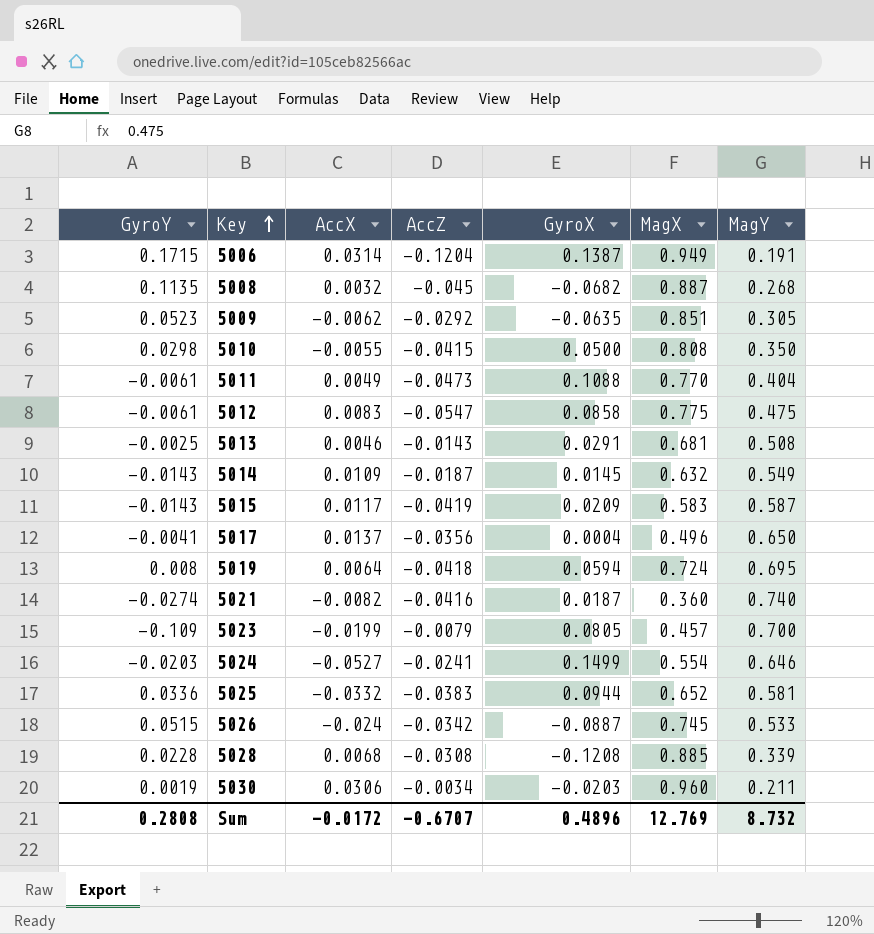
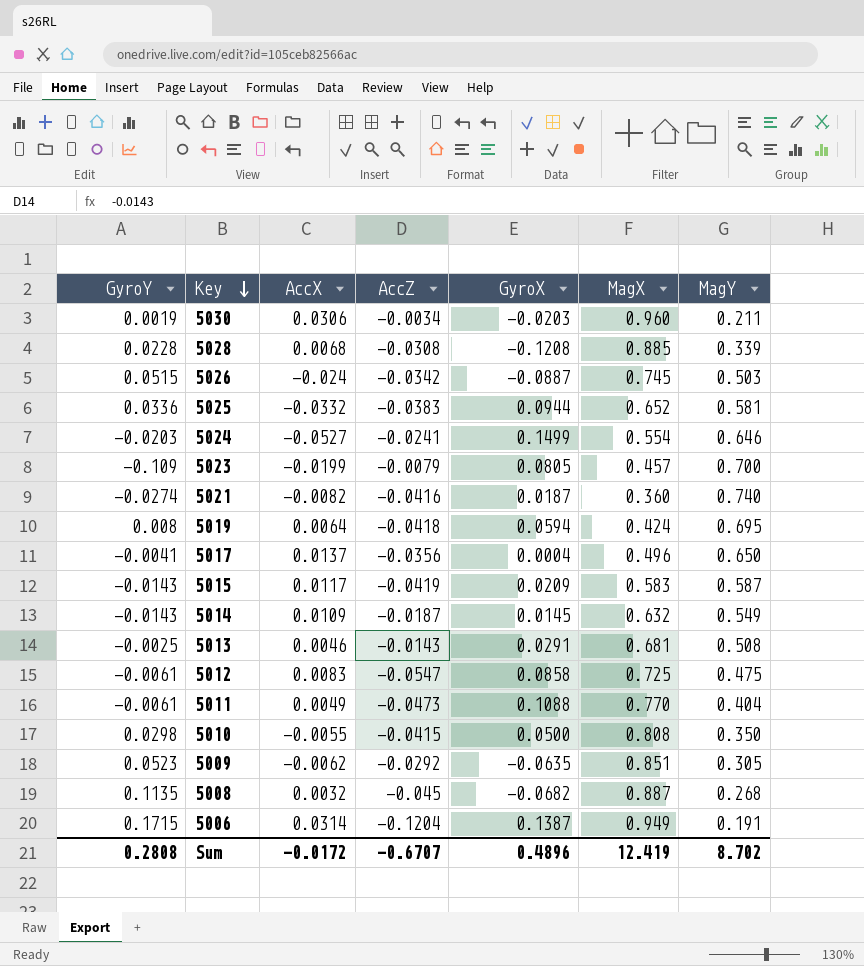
row order: Key ascending -> Key descending
5026 | MagY: 0.533 -> 0.503
5019 | MagX: 0.724 -> 0.424
5012 | MagX: 0.775 -> 0.725
Sum | MagX: 12.769 -> 12.419
Sum | MagY: 8.732 -> 8.702

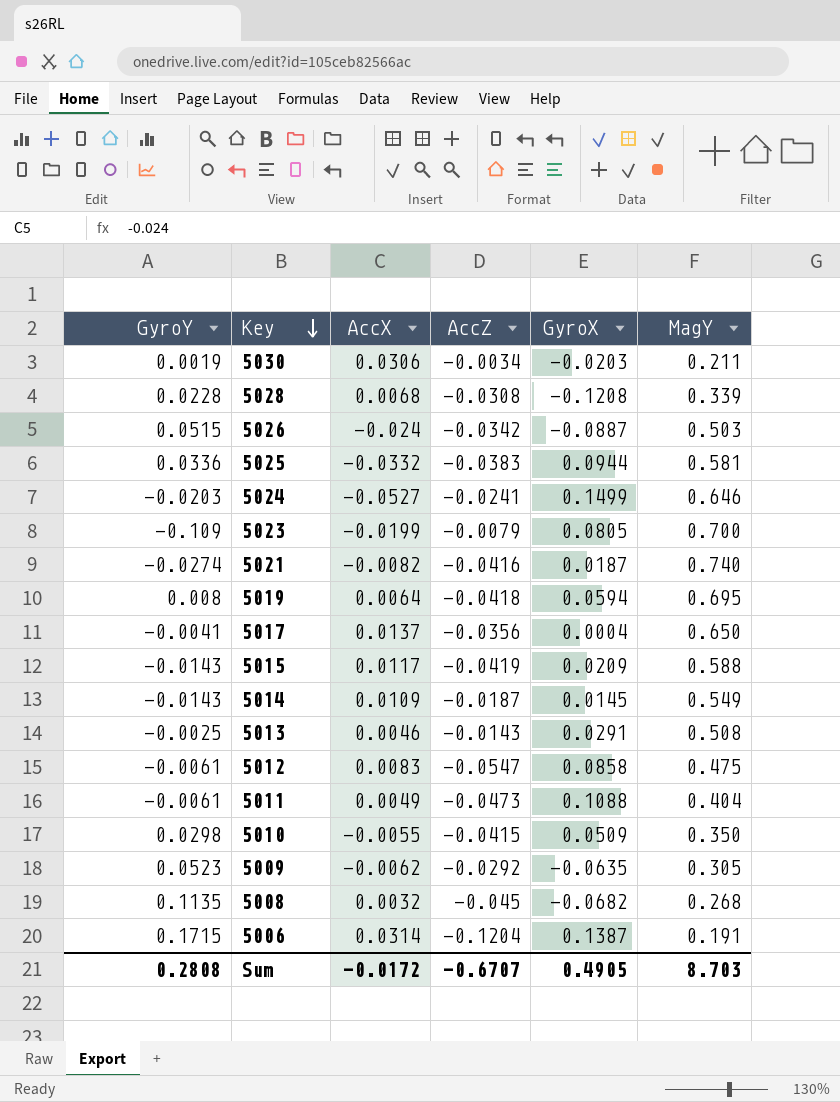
column MagX | position: 6 -> none
5015 | MagY: 0.587 -> 0.588
5010 | GyroX: 0.0500 -> 0.0509
Sum | GyroX: 0.4896 -> 0.4905
Sum | MagY: 8.702 -> 8.703

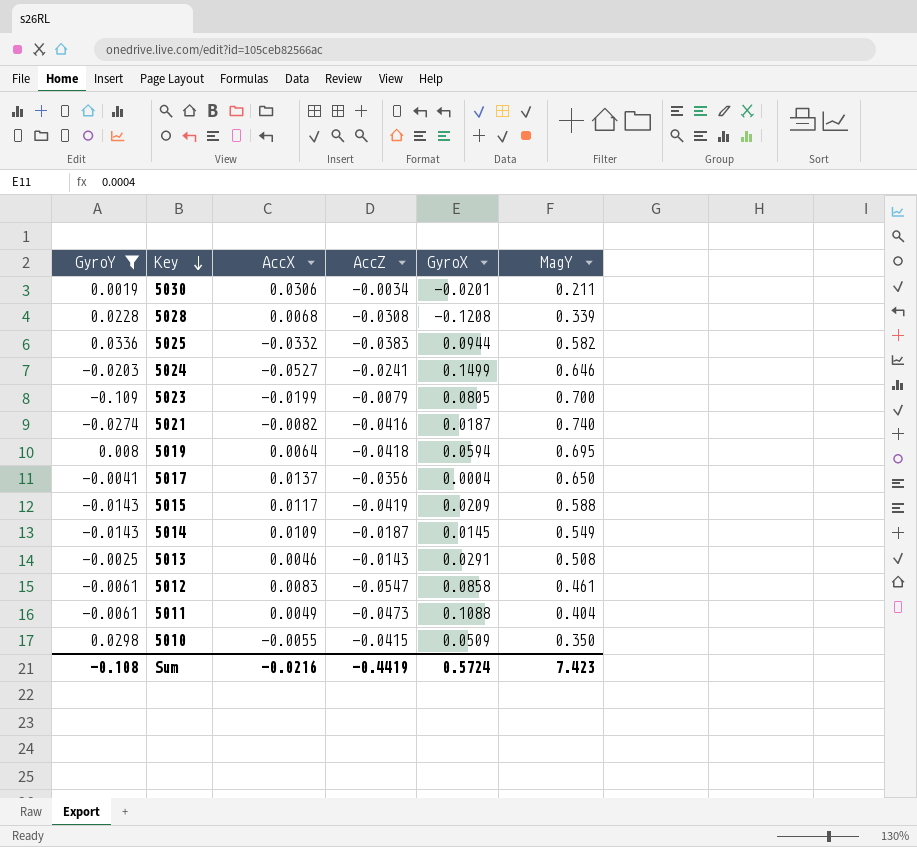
filter: none -> GyroY <= 0.0336
5030 | GyroX: -0.0203 -> -0.0201
5025 | MagY: 0.581 -> 0.582
5012 | MagY: 0.475 -> 0.461
Sum | GyroY: 0.2808 -> -0.108
Sum | AccX: -0.0172 -> -0.0216
Sum | AccZ: -0.6707 -> -0.4419
Sum | GyroX: 0.4905 -> 0.5724
Sum | MagY: 8.703 -> 7.423

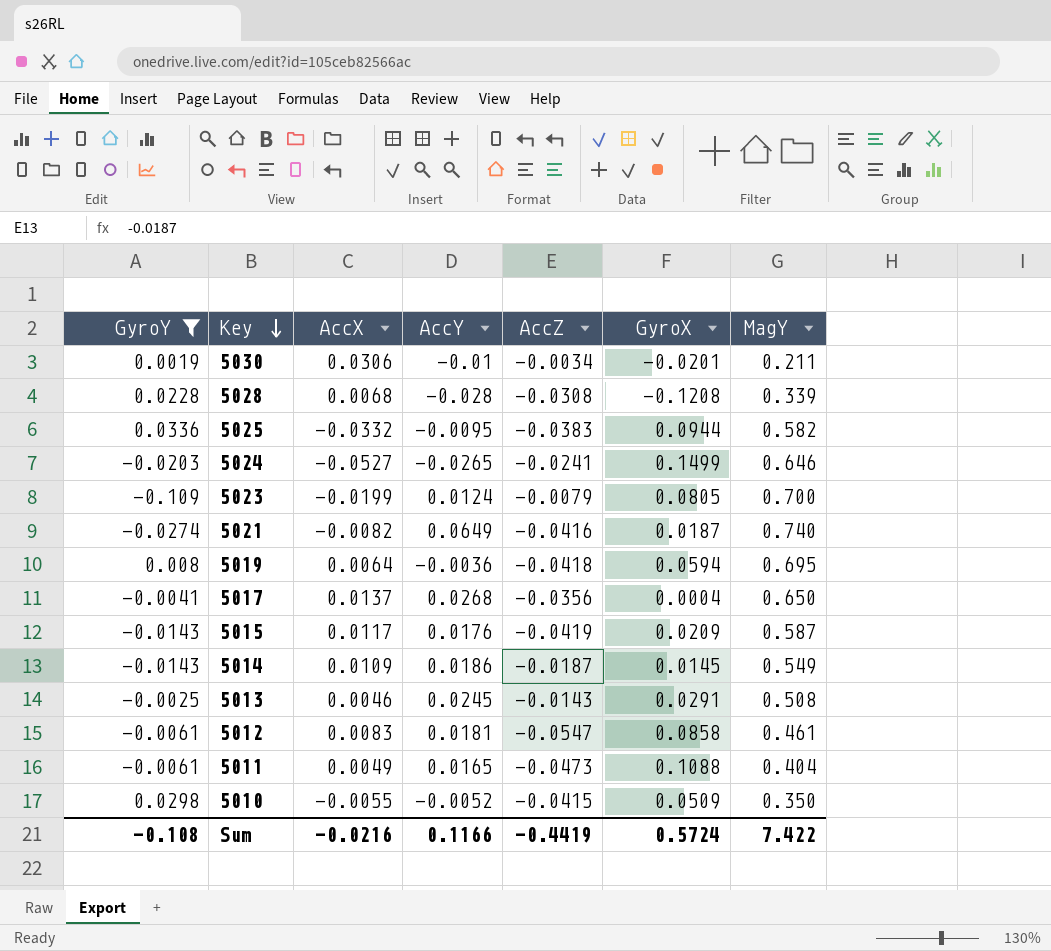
column AccY | position: none -> 4
5015 | MagY: 0.588 -> 0.587
Sum | MagY: 7.423 -> 7.422

